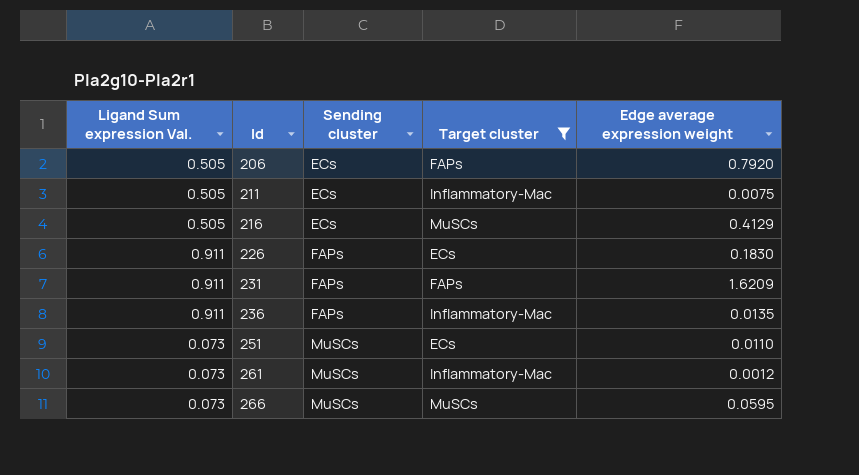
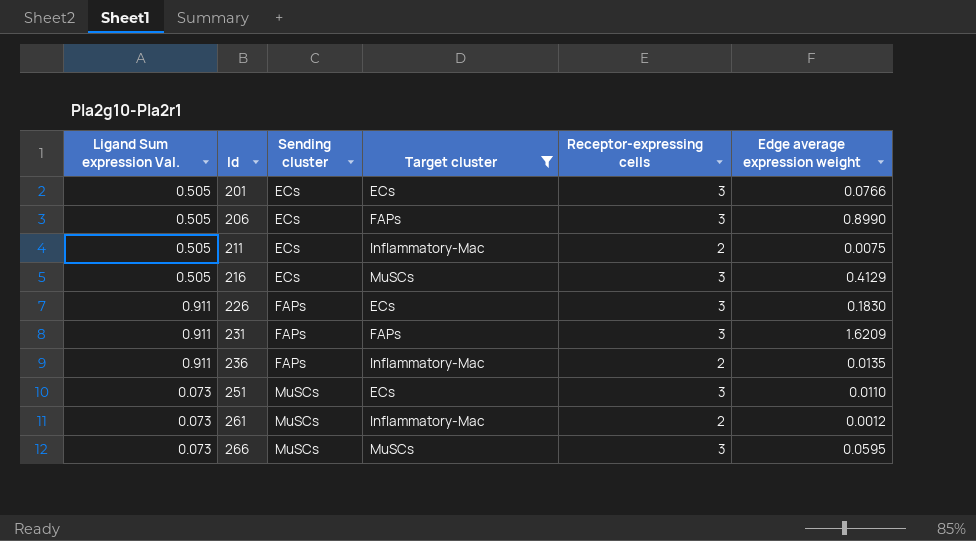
column Receptor-expressing cells | position: none -> 5
row 201: none -> 0.505 | ECs | ECs | 3 | 0.0766
206 | Edge average expression weight: 0.7920 -> 0.8990

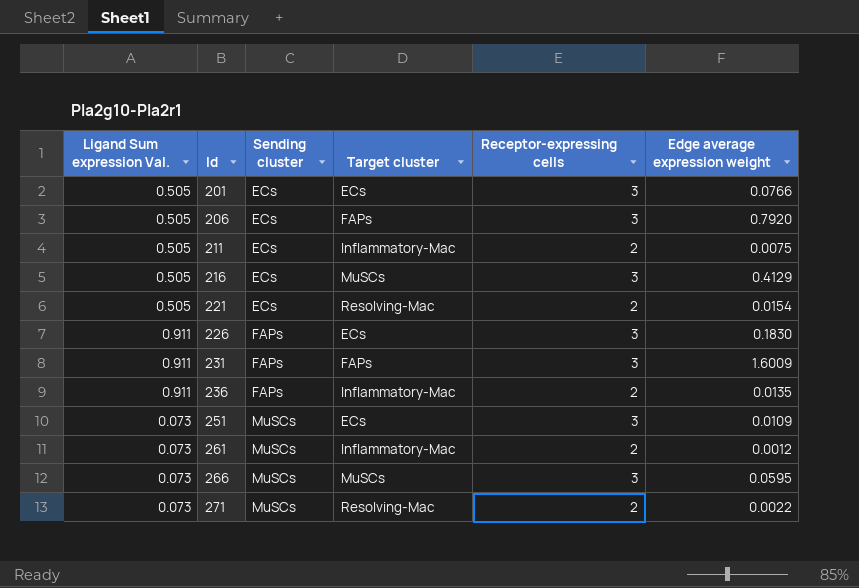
filter: Target cluster != Resolving-Mac -> none
206 | Edge average expression weight: 0.8990 -> 0.7920
231 | Edge average expression weight: 1.6209 -> 1.6009
251 | Edge average expression weight: 0.0110 -> 0.0109

